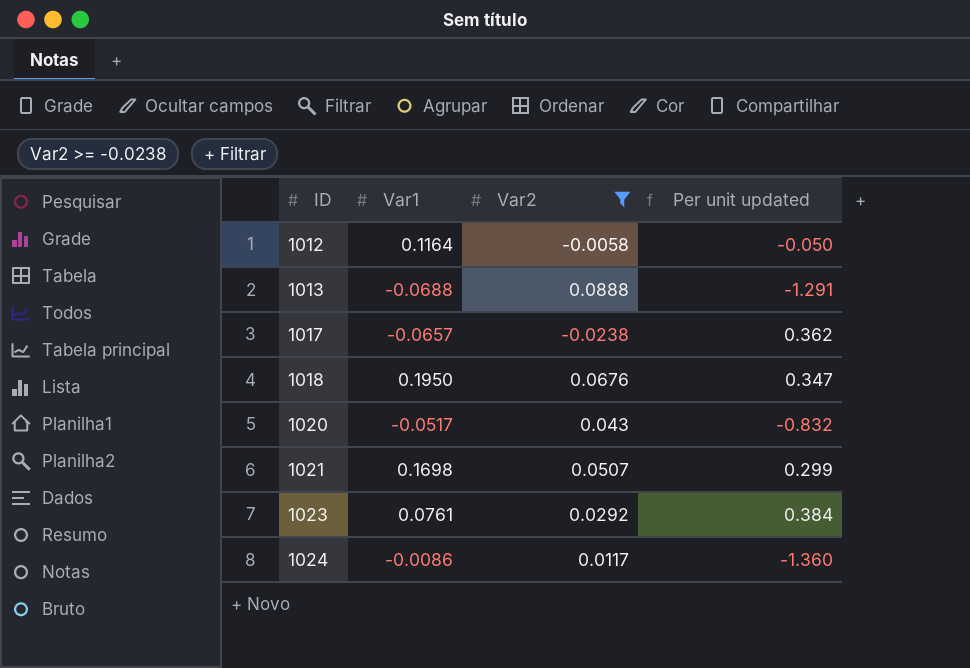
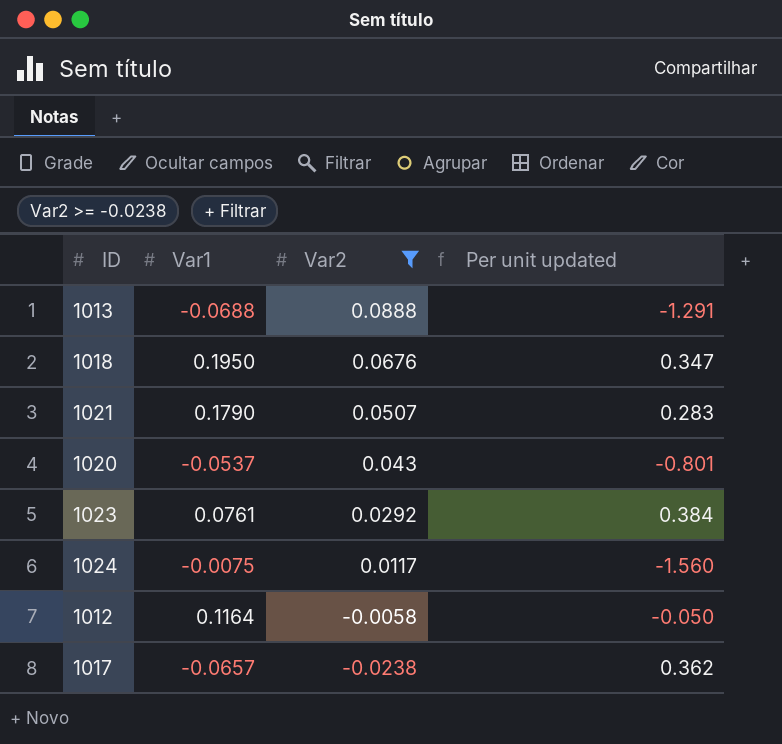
row order: ID ascending -> Var2 descending
1021 | Var1: 0.1698 -> 0.1790
1021 | Per unit updated: 0.299 -> 0.283
1020 | Var1: -0.0517 -> -0.0537
1020 | Per unit updated: -0.832 -> -0.801
1024 | Var1: -0.0086 -> -0.0075
1024 | Per unit updated: -1.360 -> -1.560

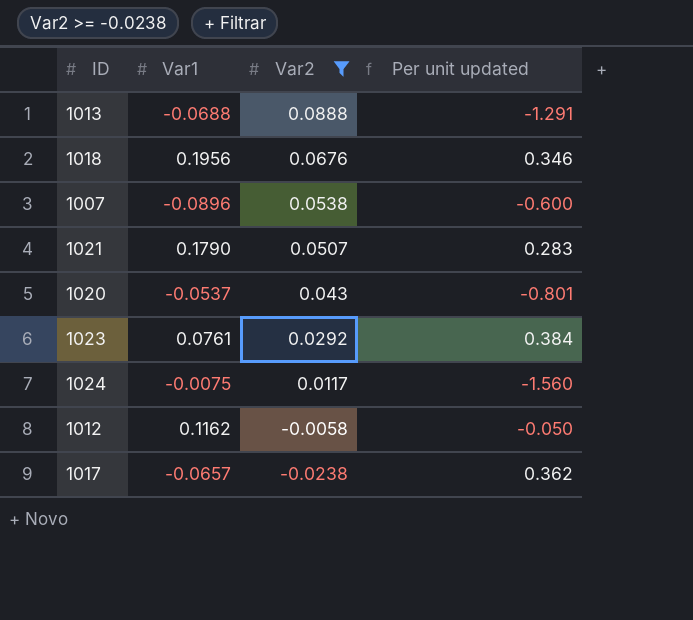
1018 | Var1: 0.1950 -> 0.1956
1018 | Per unit updated: 0.347 -> 0.346
row 1007: none -> -0.0896 | 0.0538 | -0.600
1012 | Var1: 0.1164 -> 0.1162

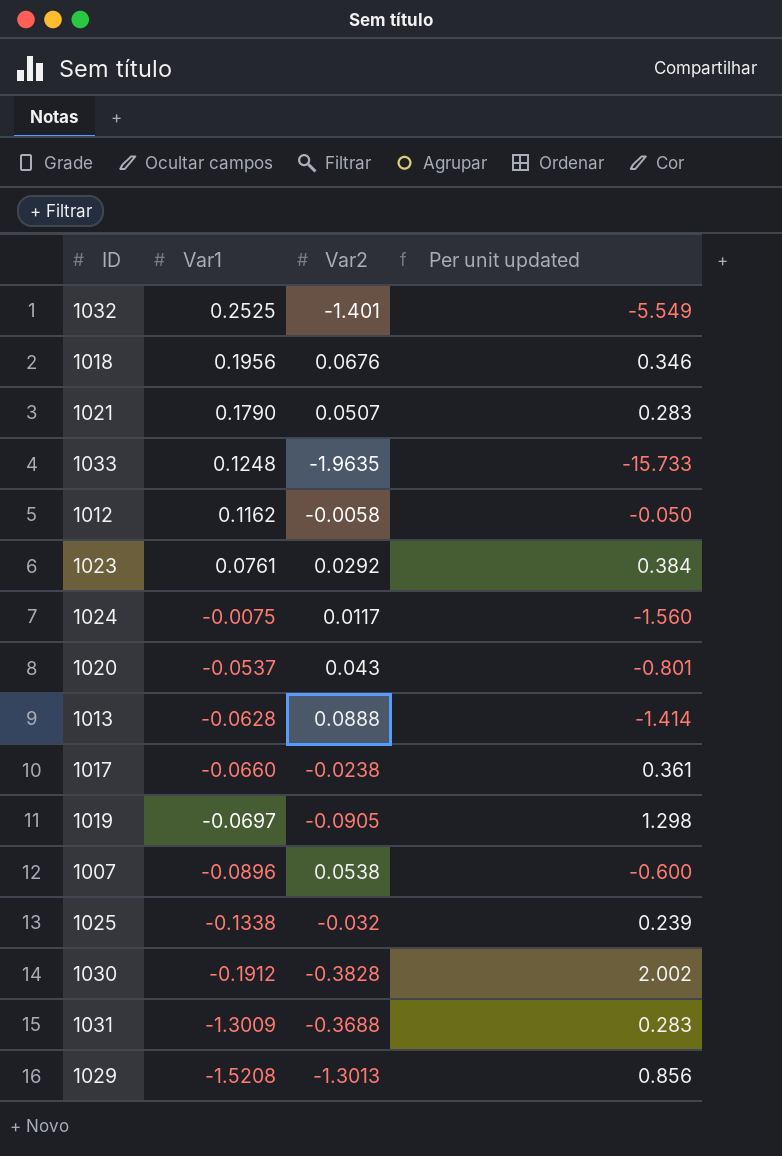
filter: Var2 >= -0.0238 -> none
row order: Var2 descending -> Var1 descending
1013 | Var1: -0.0688 -> -0.0628
1013 | Per unit updated: -1.291 -> -1.414
1017 | Var1: -0.0657 -> -0.0660
1017 | Per unit updated: 0.362 -> 0.361

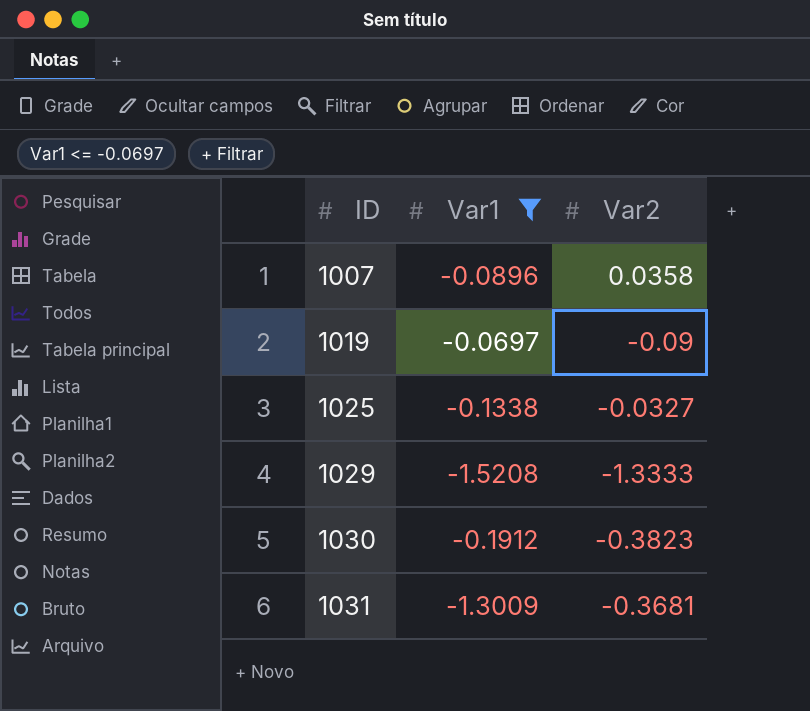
filter: none -> Var1 <= -0.0697
row order: Var1 descending -> ID ascending
column Per unit updated | formula: [Var2] / [Var1] -> none
1007 | Var2: 0.0538 -> 0.0358
1019 | Var2: -0.0905 -> -0.09
1025 | Var2: -0.032 -> -0.0327
1029 | Var2: -1.3013 -> -1.3333
1030 | Var2: -0.3828 -> -0.3823
1031 | Var2: -0.3688 -> -0.3681

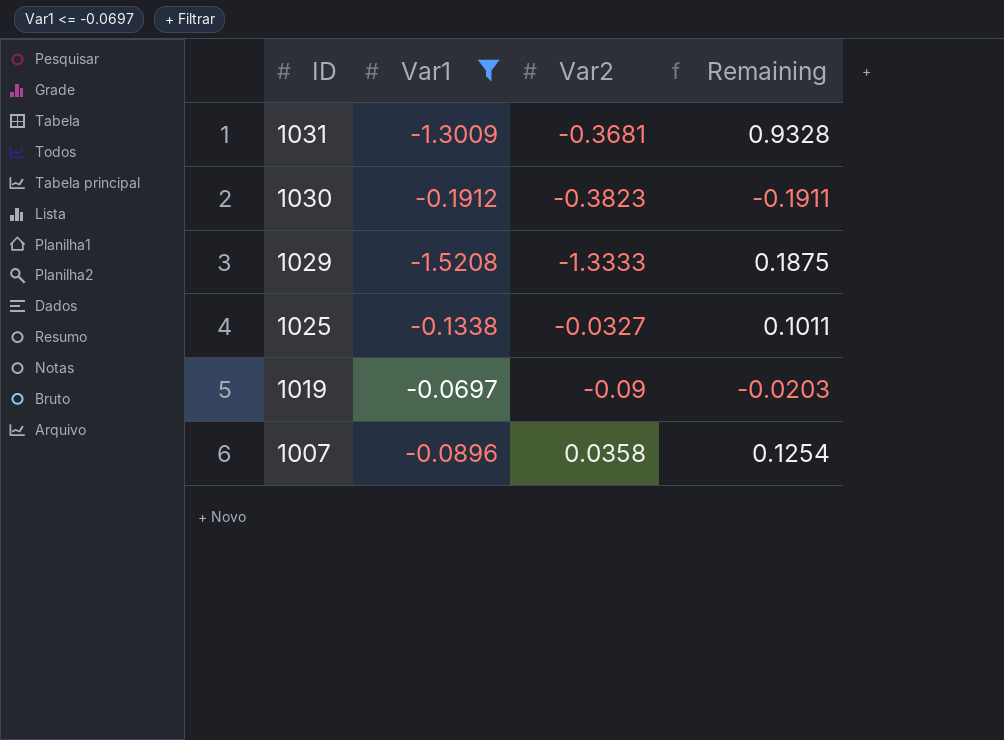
row order: ID ascending -> ID descending
column Remaining | formula: none -> [Var2] - [Var1]

